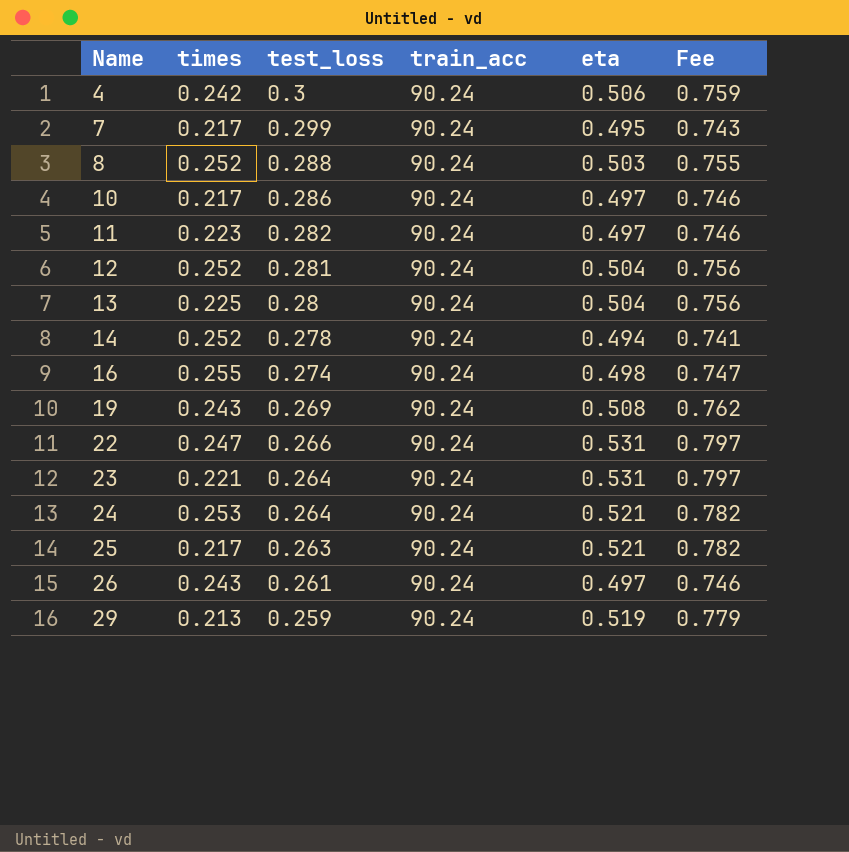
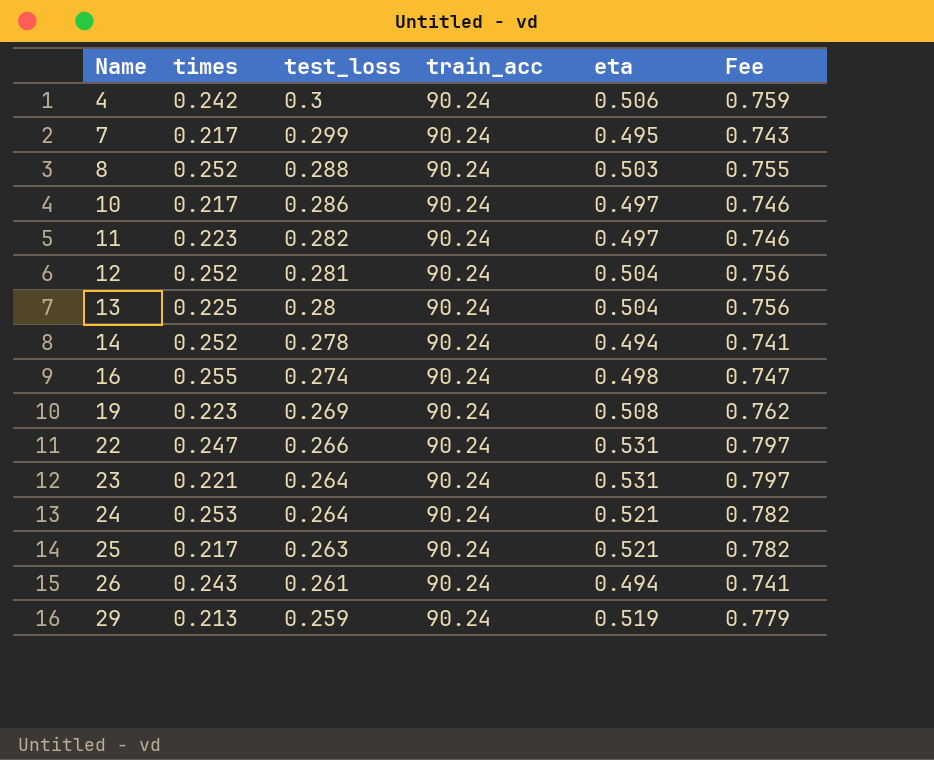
19 | times: 0.243 -> 0.223
26 | eta: 0.497 -> 0.494
26 | Fee: 0.746 -> 0.741

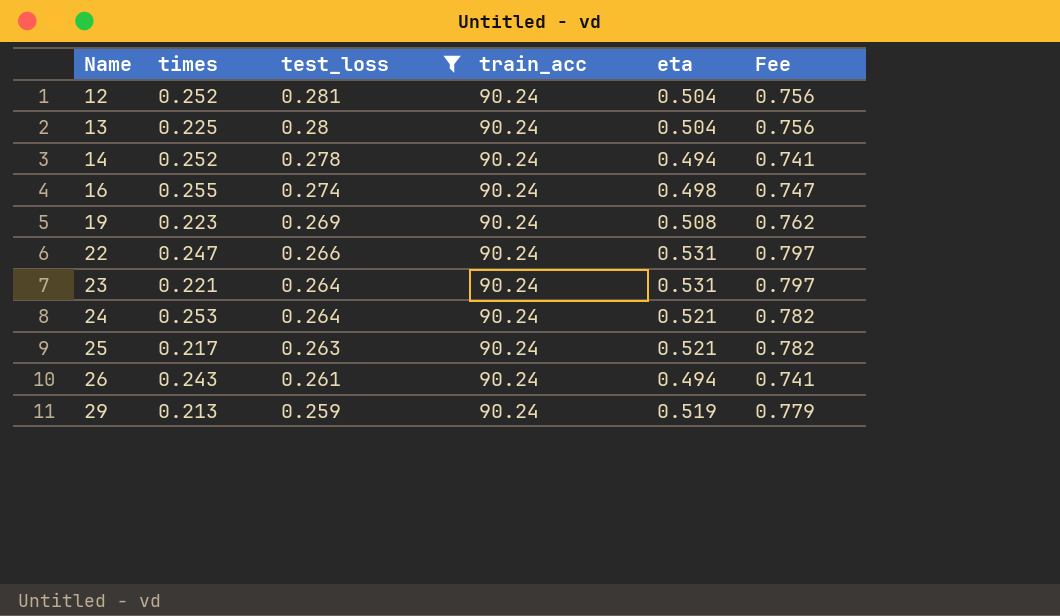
filter: none -> test_loss <= 0.281

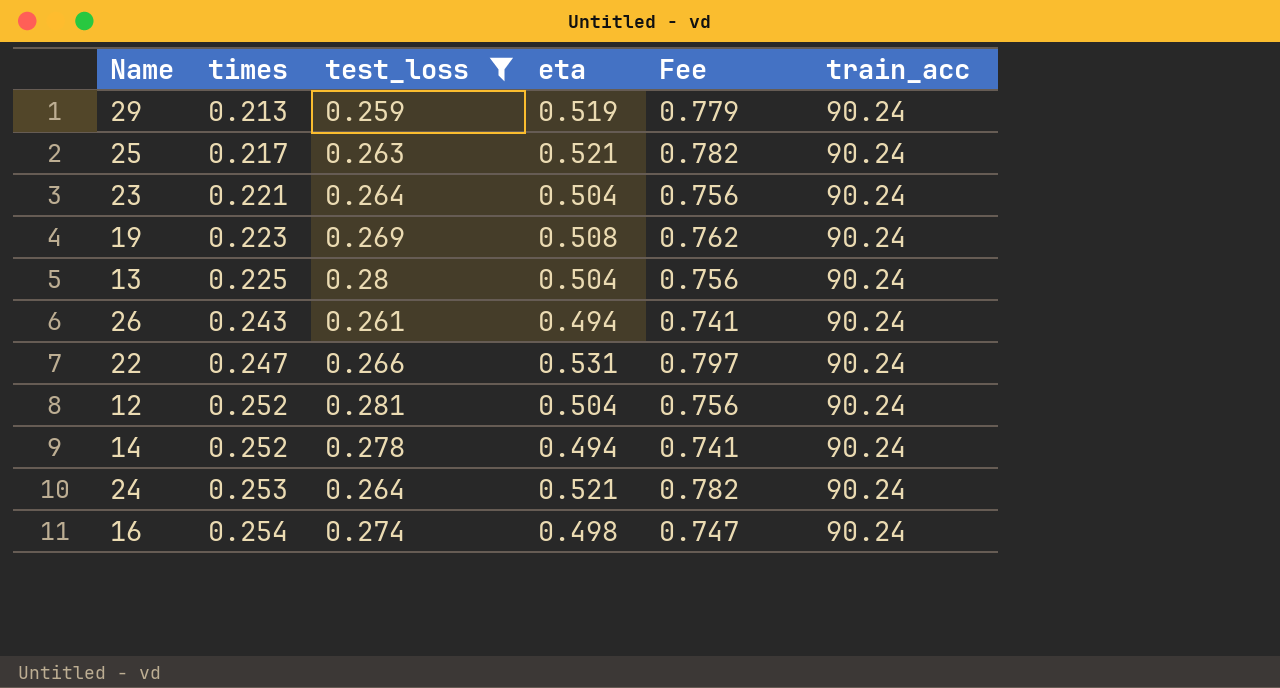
row order: Name ascending -> times ascending
column train_acc | position: 4 -> 6
23 | eta: 0.531 -> 0.504
23 | Fee: 0.797 -> 0.756
16 | times: 0.255 -> 0.254

